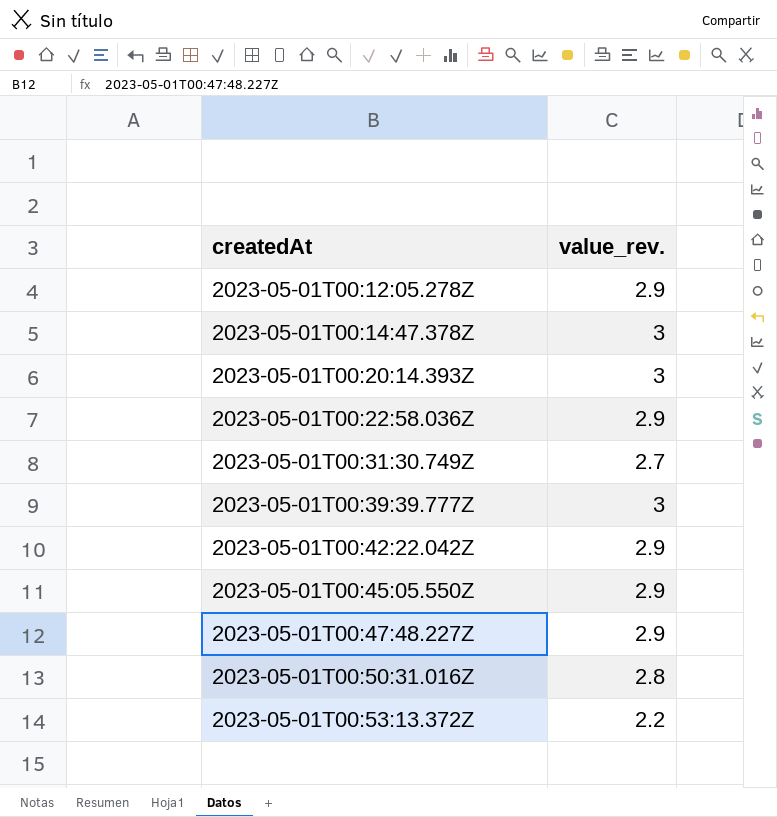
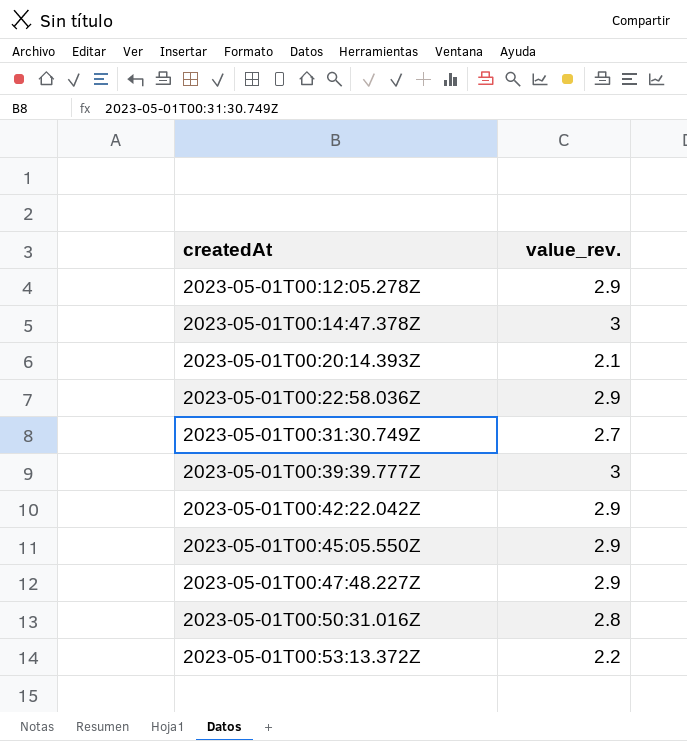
2023-05-01T00:20:14.393Z | value_rev.: 3 -> 2.1

